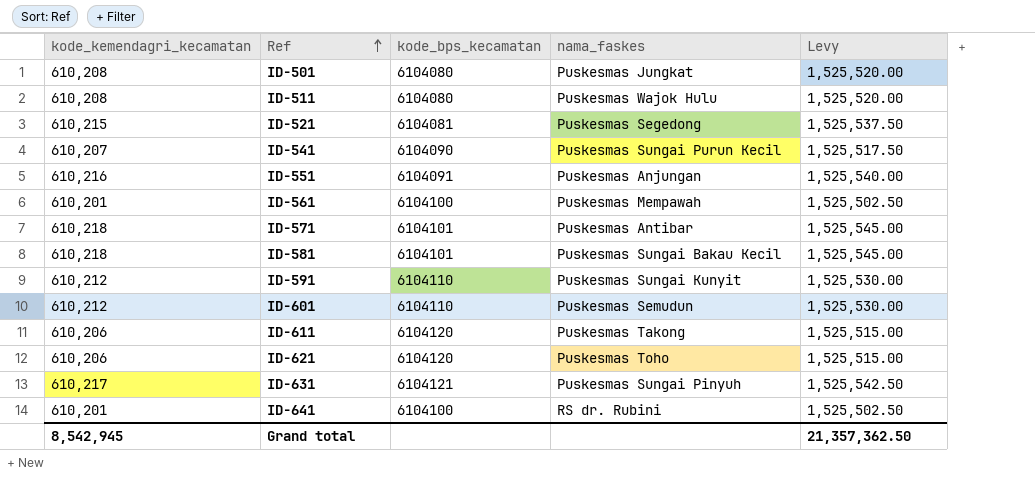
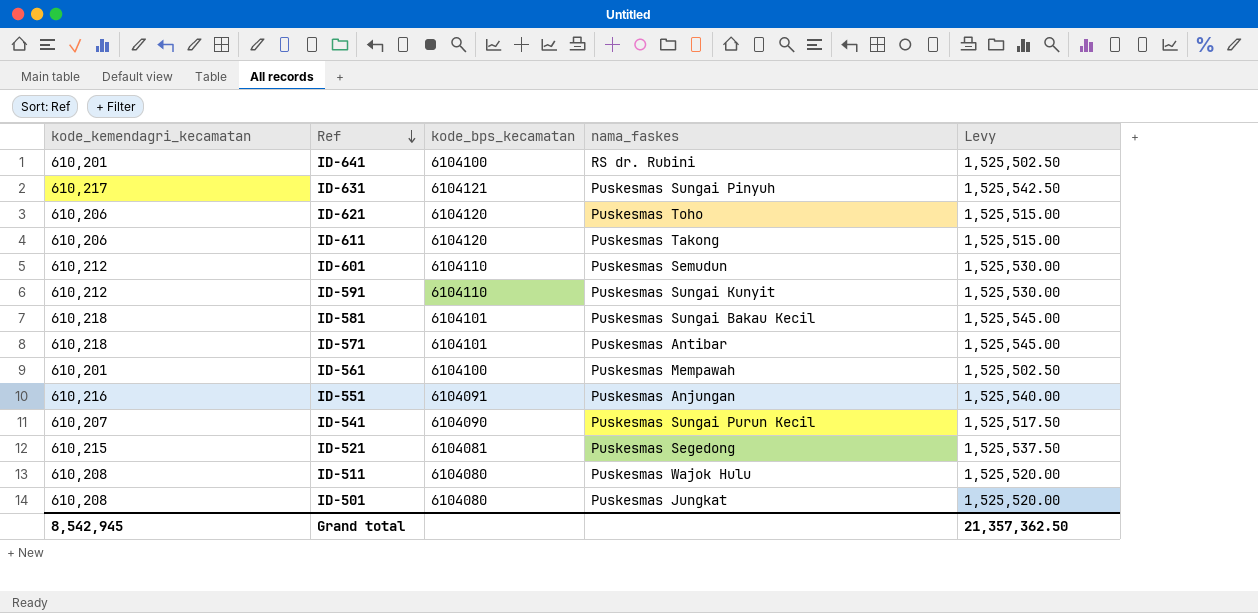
row order: Ref ascending -> Ref descending

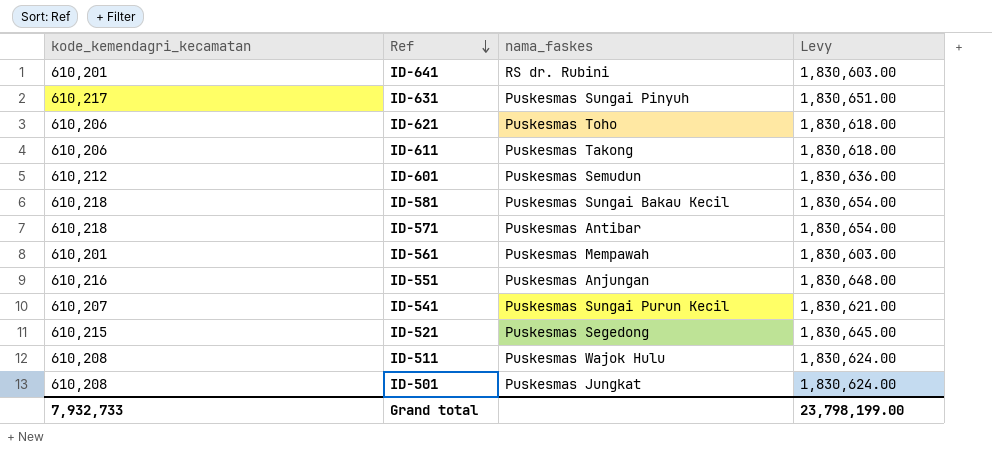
column kode_bps_kecamatan | position: 3 -> none
column Levy | formula: [kode_kemendagri_kecamatan] * 2.5 -> [kode_kemendagri_kecamatan] * 3
row ID-591: 610,212 | 6104110 | Puskesmas Sungai Kunyit | 1,525,530.00 -> none
Grand total | kode_kemendagri_kecamatan: 8,542,945 -> 7,932,733
Grand total | Levy: 21,357,362.50 -> 23,798,199.00

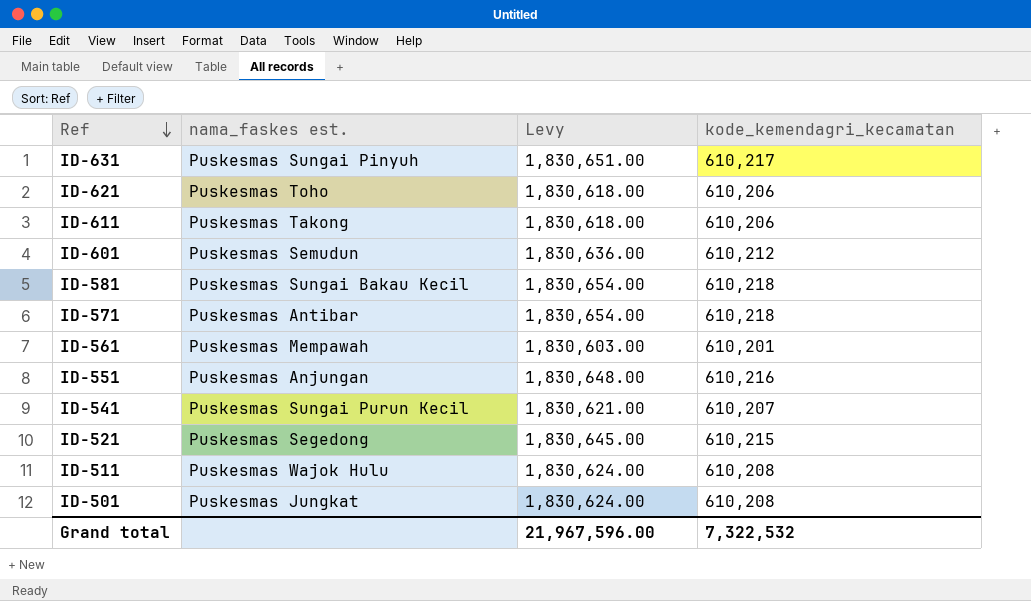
column name: nama_faskes -> nama_faskes est.
column kode_kemendagri_kecamatan | position: 1 -> 4
row ID-641: 610,201 | RS dr. Rubini | 1,830,603.00 -> none
Grand total | Levy: 23,798,199.00 -> 21,967,596.00
Grand total | kode_kemendagri_kecamatan: 7,932,733 -> 7,322,532

